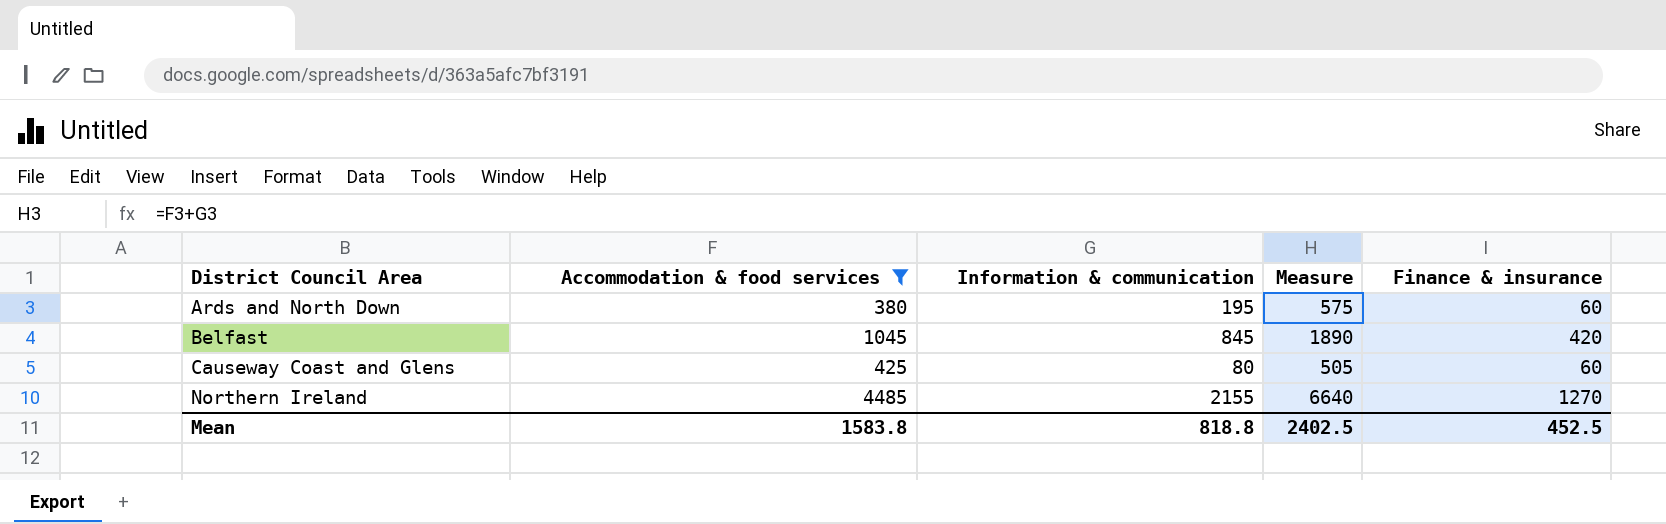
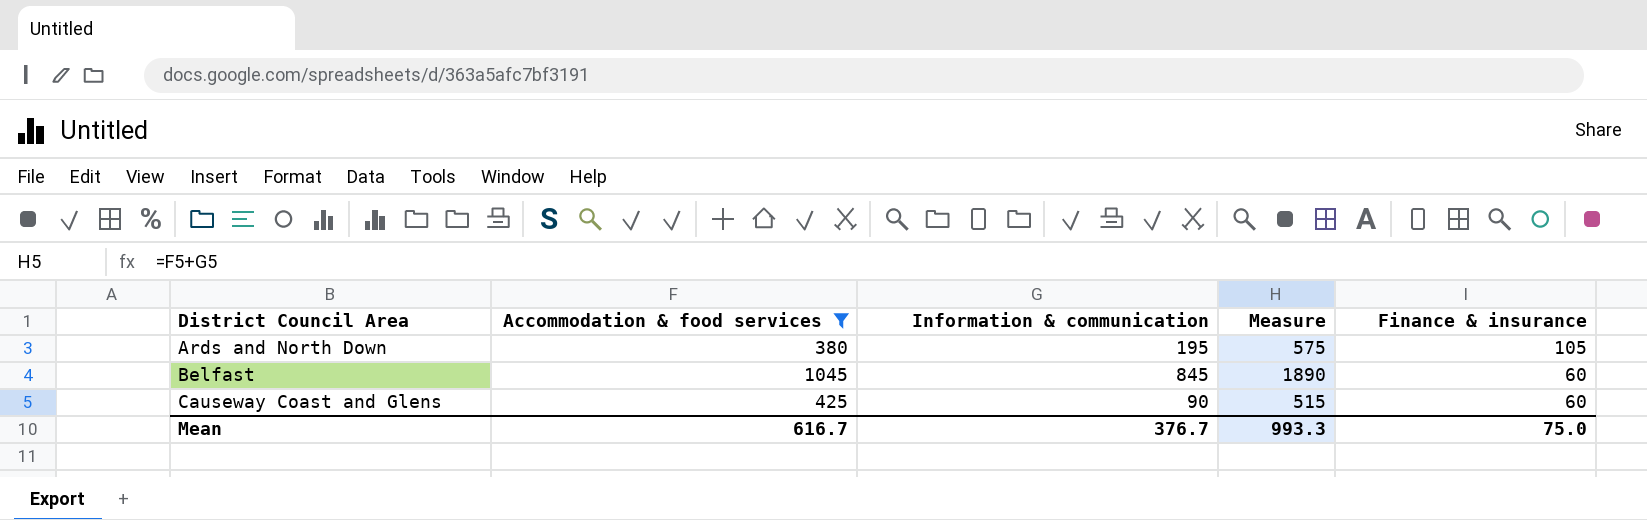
row Northern Ireland: 4485 | 2155 | 6640 | 1270 -> none
Ards and North Down | Finance & insurance: 60 -> 105
Belfast | Finance & insurance: 420 -> 60
Causeway Coast and Glens | Information & communication: 80 -> 90
Causeway Coast and Glens | Measure: 505 -> 515
Mean | Accommodation & food services: 1583.8 -> 616.7
Mean | Information & communication: 818.8 -> 376.7
Mean | Measure: 2402.5 -> 993.3
Mean | Finance & insurance: 452.5 -> 75.0

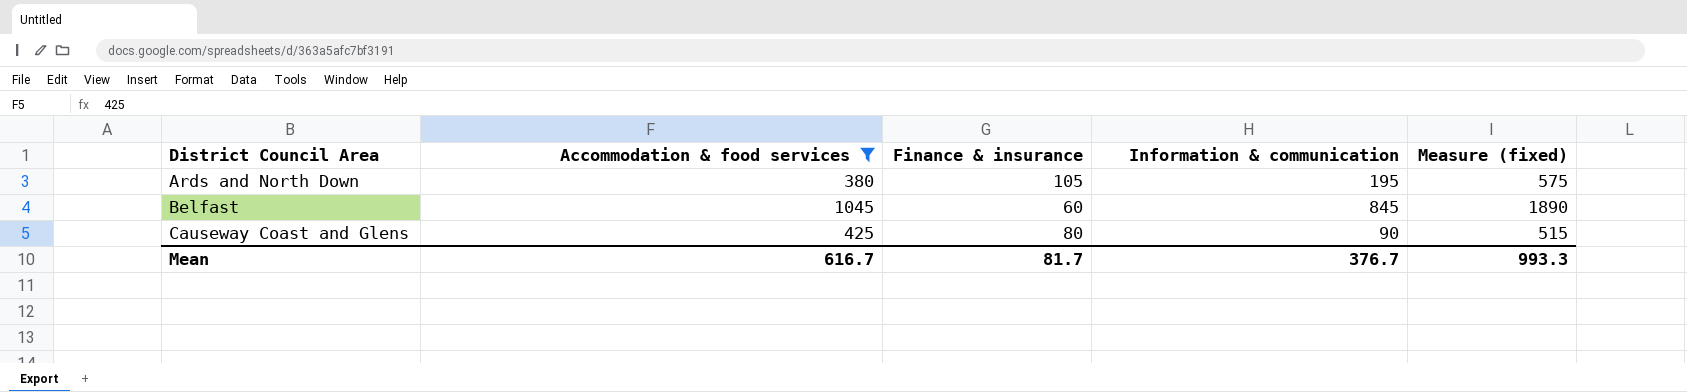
column Finance & insurance | position: 5 -> 3
column name: Measure -> Measure (fixed)
Causeway Coast and Glens | Finance & insurance: 60 -> 80
Mean | Finance & insurance: 75.0 -> 81.7

